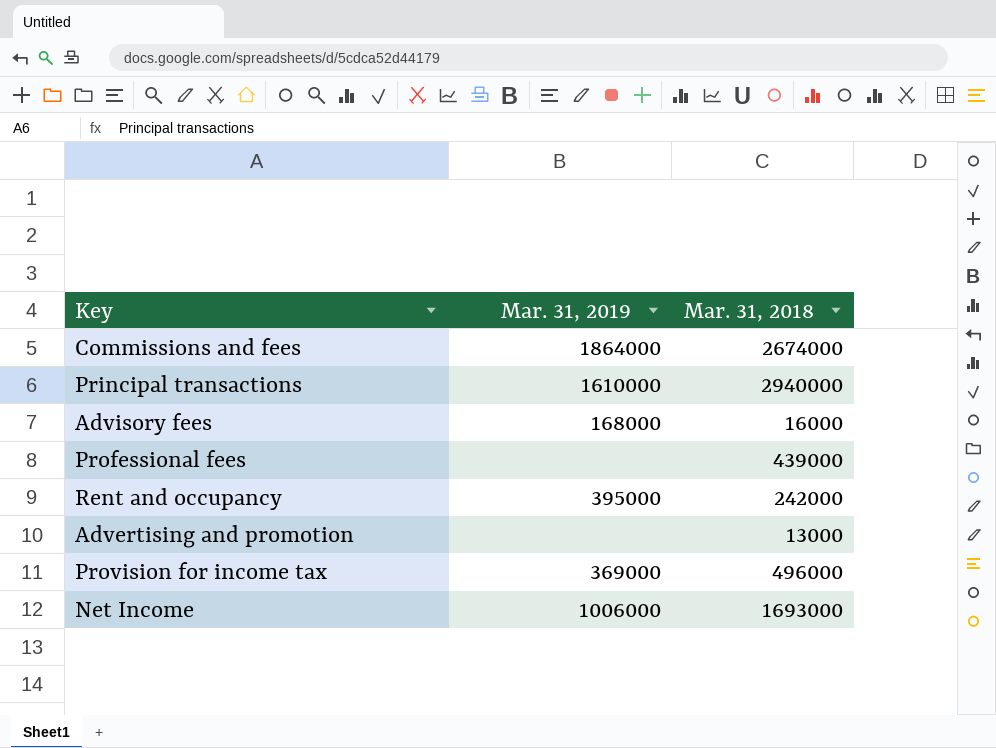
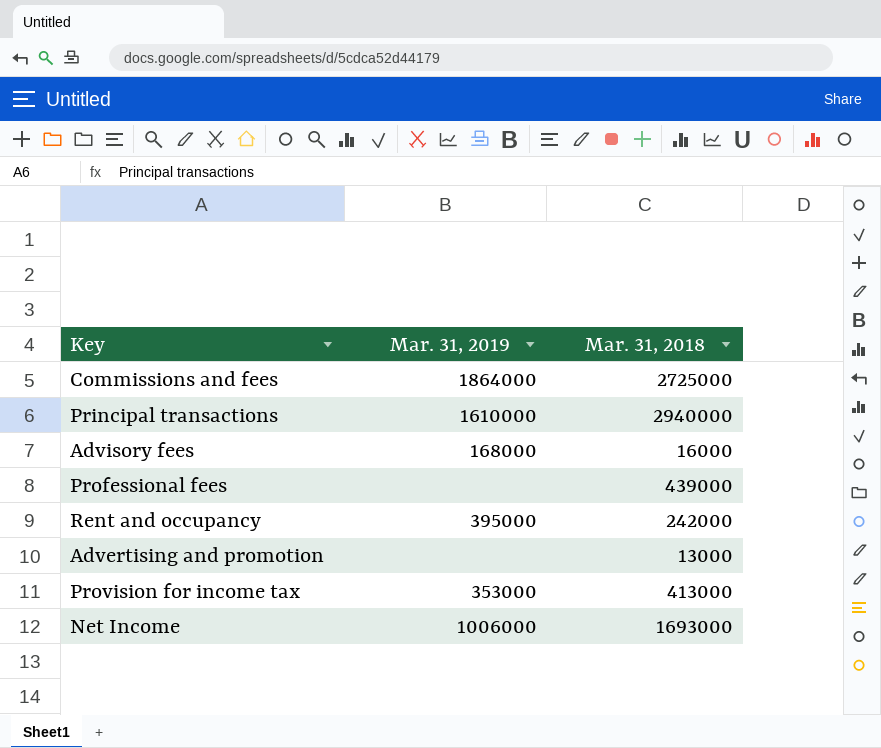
Commissions and fees | Mar. 31, 2018: 2674000 -> 2725000
Provision for income tax | Mar. 31, 2019: 369000 -> 353000
Provision for income tax | Mar. 31, 2018: 496000 -> 413000

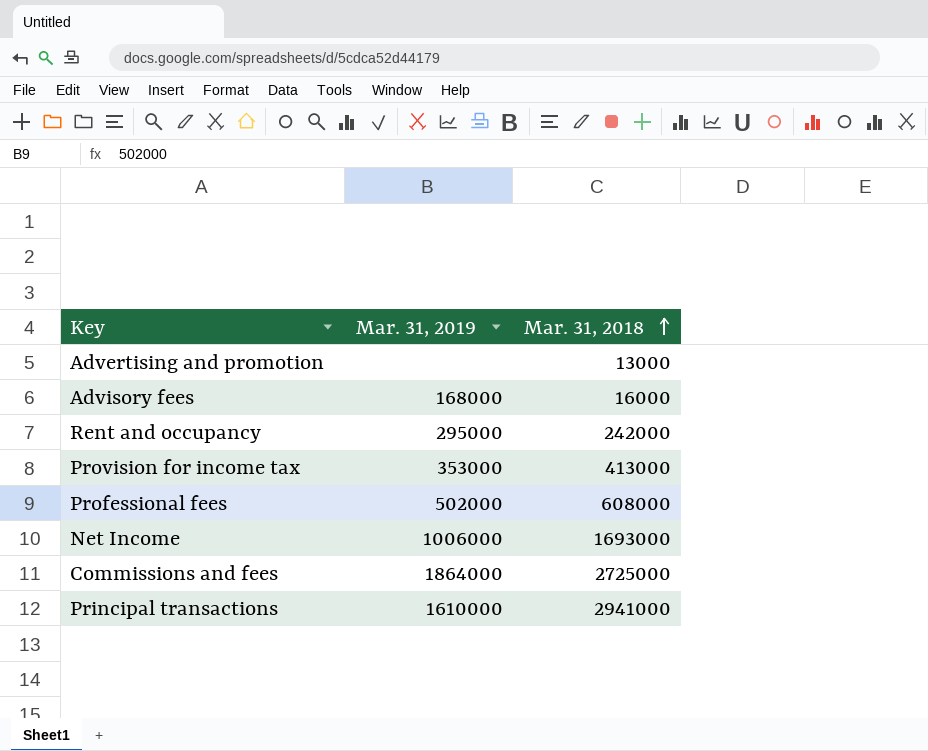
row order: none -> Mar. 31, 2018 ascending
Rent and occupancy | Mar. 31, 2019: 395000 -> 295000
Professional fees | Mar. 31, 2019: none -> 502000
Professional fees | Mar. 31, 2018: 439000 -> 608000
Principal transactions | Mar. 31, 2018: 2940000 -> 2941000

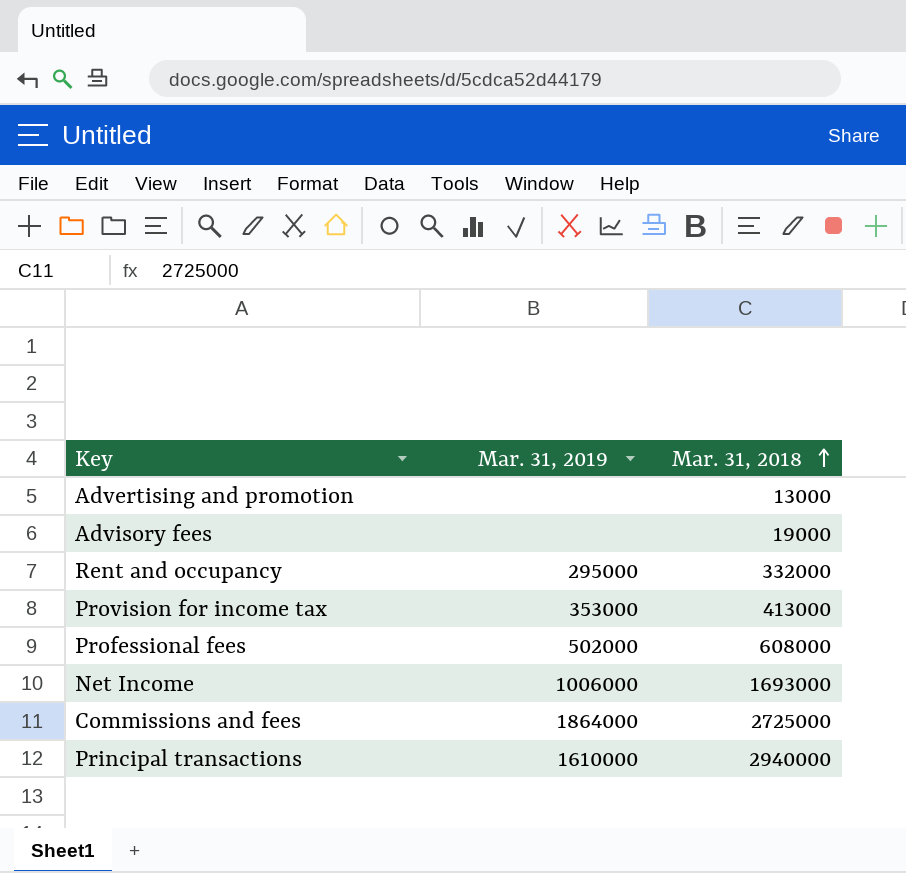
Advisory fees | Mar. 31, 2019: 168000 -> none
Advisory fees | Mar. 31, 2018: 16000 -> 19000
Rent and occupancy | Mar. 31, 2018: 242000 -> 332000
Principal transactions | Mar. 31, 2018: 2941000 -> 2940000

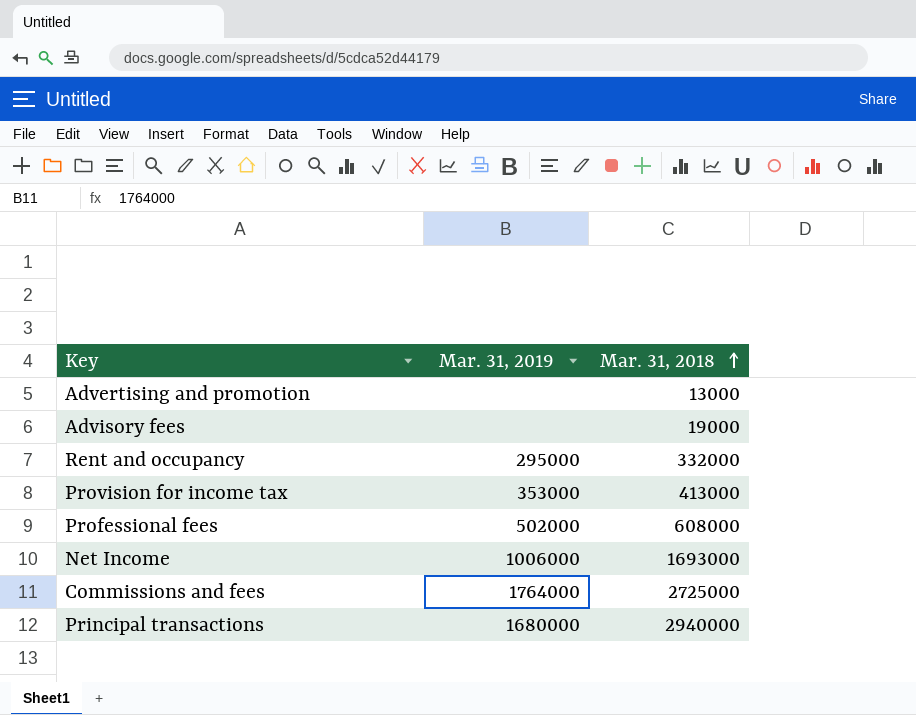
Commissions and fees | Mar. 31, 2019: 1864000 -> 1764000
Principal transactions | Mar. 31, 2019: 1610000 -> 1680000

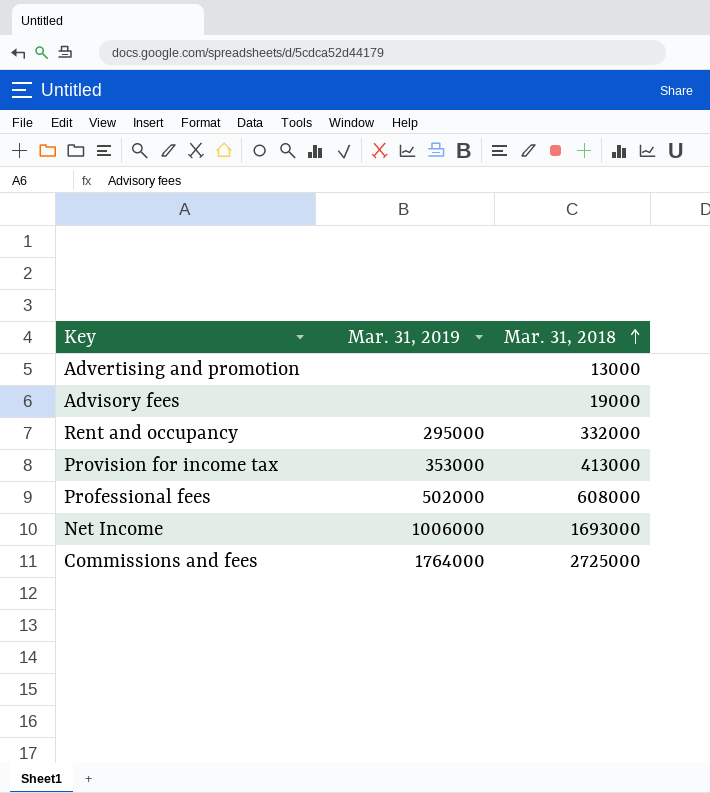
row Principal transactions: 1680000 | 2940000 -> none

